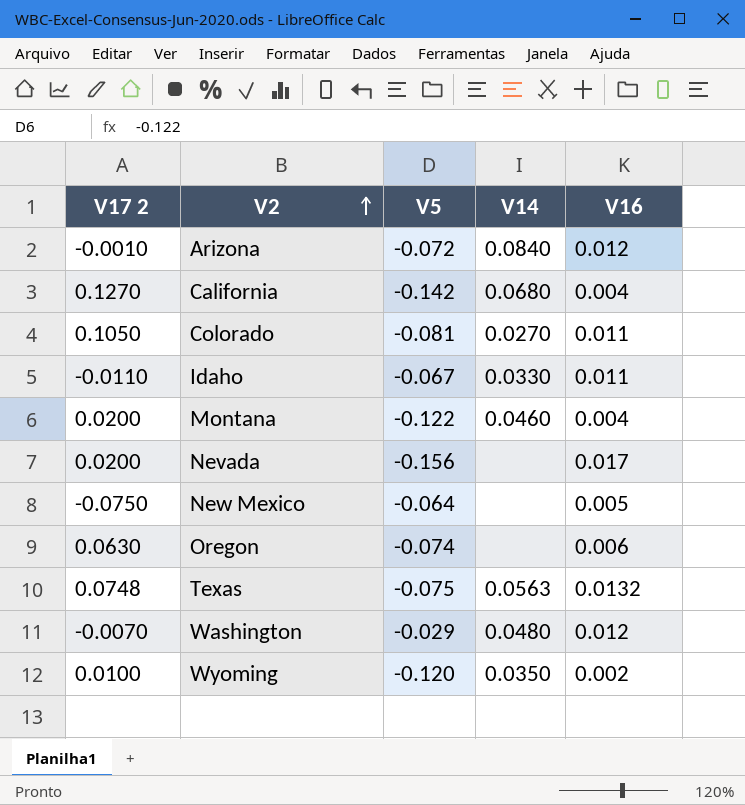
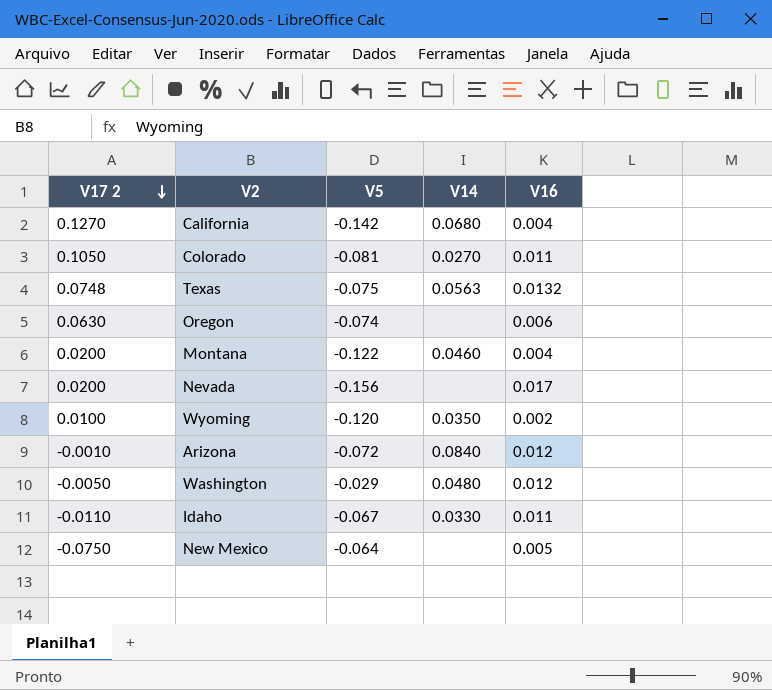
row order: V2 ascending -> V17 2 descending
Washington | V17 2: -0.0070 -> -0.0050

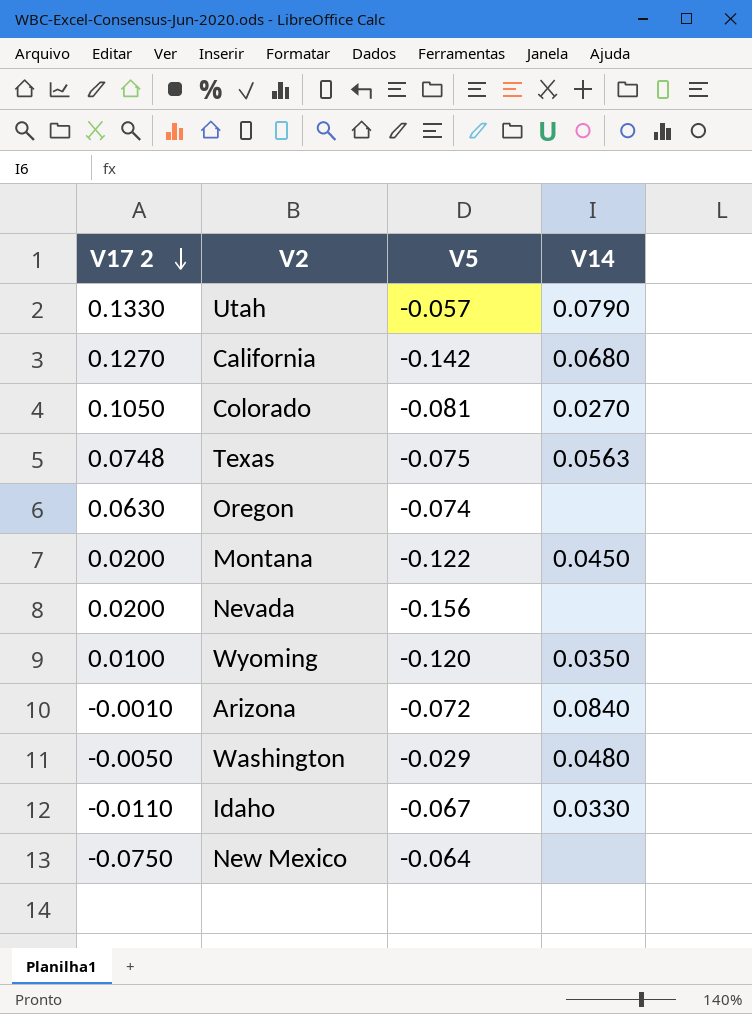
column V16 | position: 5 -> none
row Utah: none -> 0.1330 | -0.057 | 0.0790
Montana | V14: 0.0460 -> 0.0450

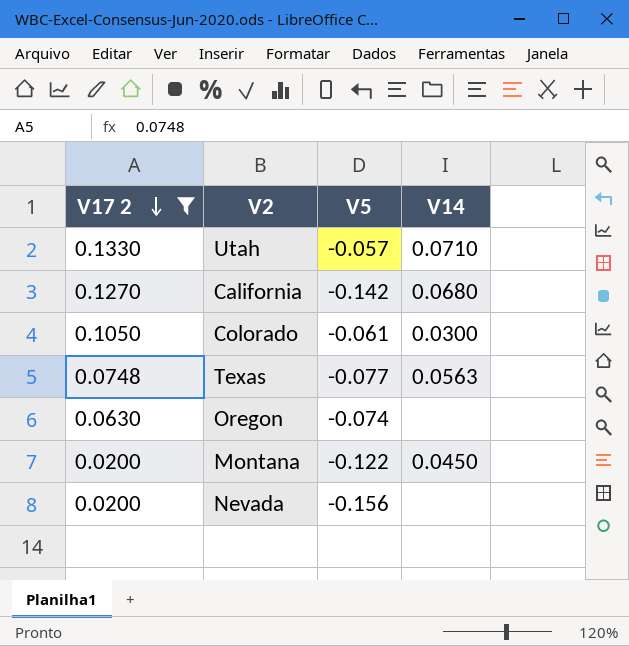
filter: none -> V17 2 >= 0.0200
Utah | V14: 0.0790 -> 0.0710
Colorado | V5: -0.081 -> -0.061
Colorado | V14: 0.0270 -> 0.0300
Texas | V5: -0.075 -> -0.077

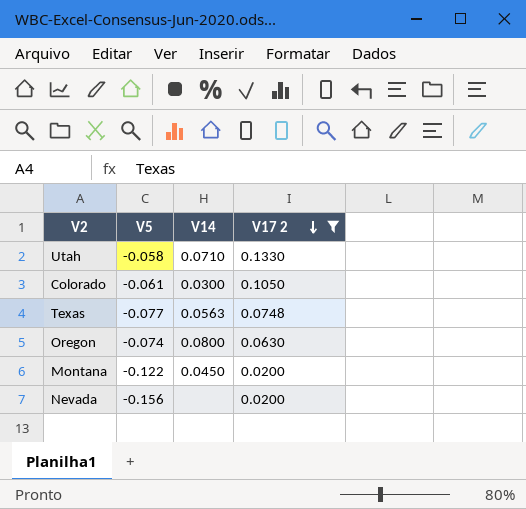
column V17 2 | position: 1 -> 4
row California: 0.1270 | -0.142 | 0.0680 -> none
Utah | V5: -0.057 -> -0.058
Oregon | V14: none -> 0.0800

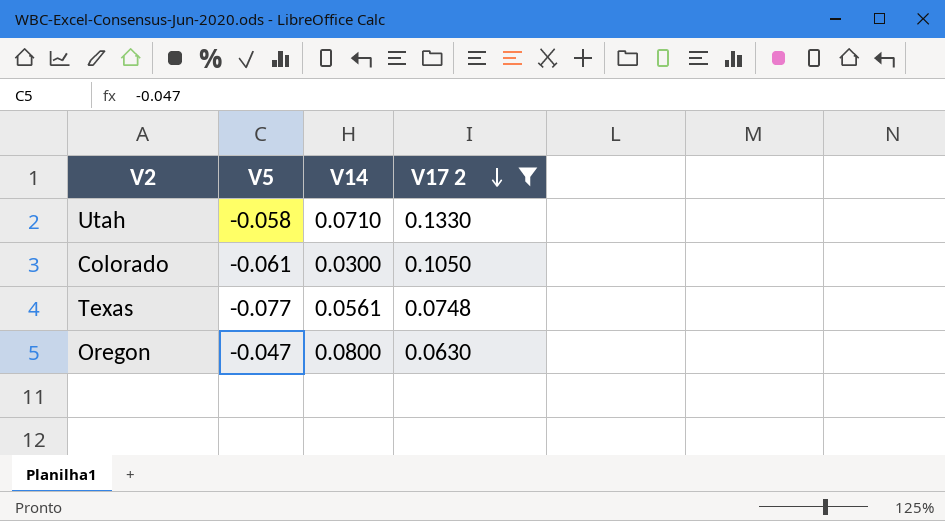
row Montana: -0.122 | 0.0450 | 0.0200 -> none
row Nevada: -0.156 | none | 0.0200 -> none
Texas | V14: 0.0563 -> 0.0561
Oregon | V5: -0.074 -> -0.047

